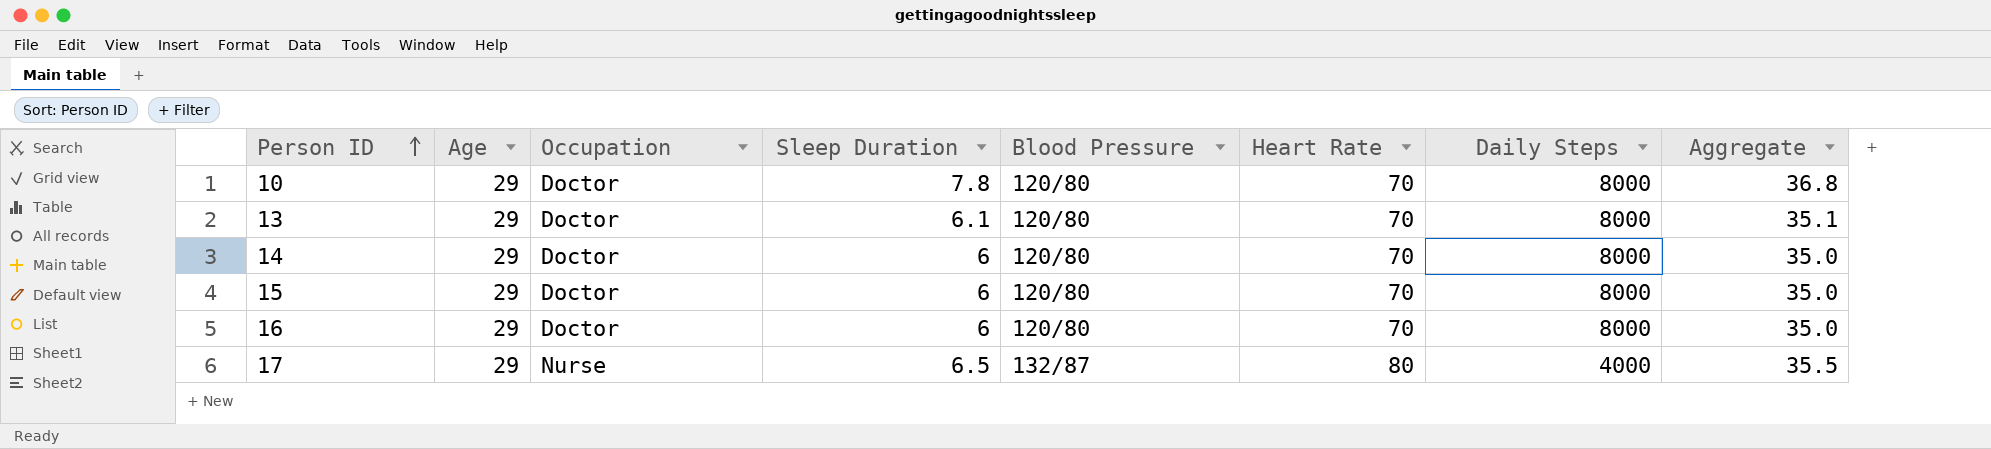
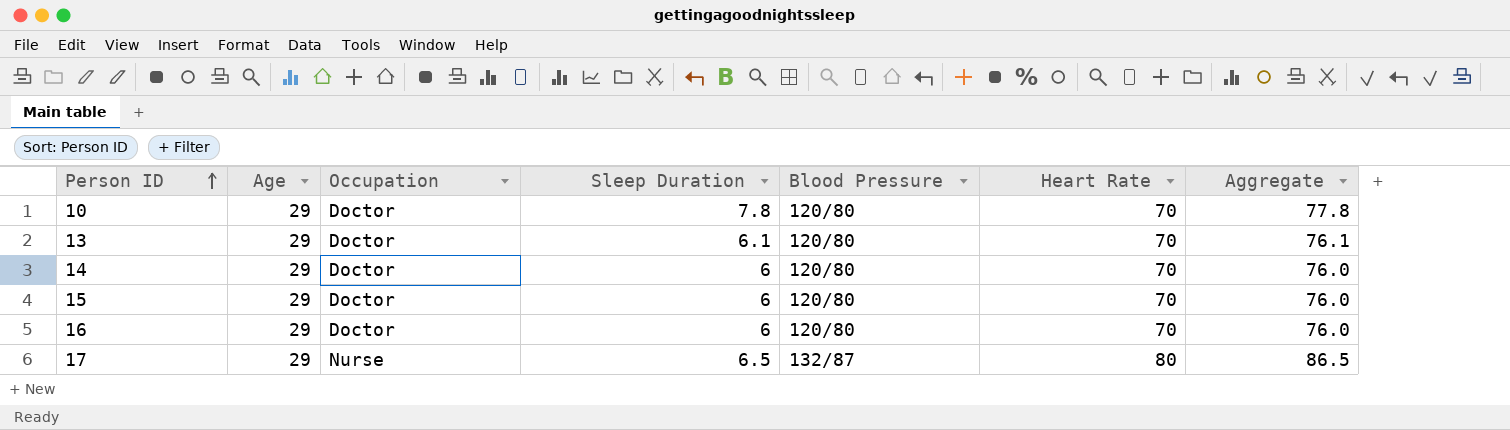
column Daily Steps | position: 7 -> none
column Aggregate | formula: [Age] + [Sleep Duration] -> [Sleep Duration] + [Heart Rate]

